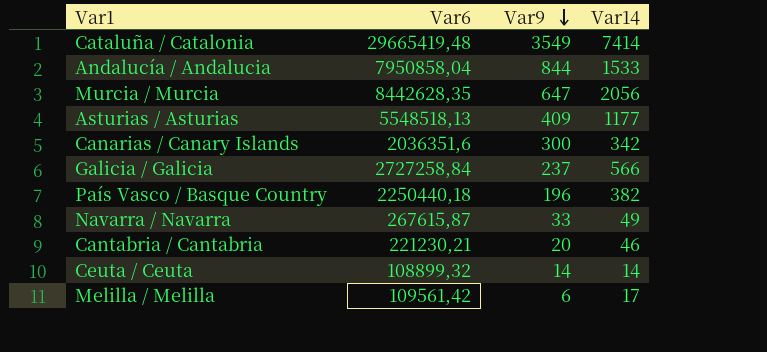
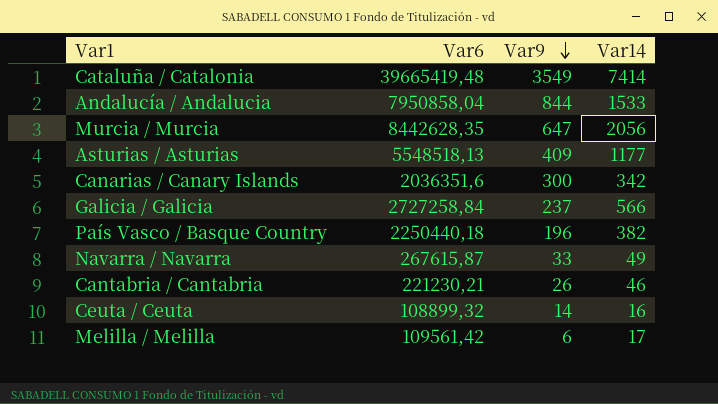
Cataluña / Catalonia | Var6: 29665419,48 -> 39665419,48
Cantabria / Cantabria | Var9: 20 -> 26
Ceuta / Ceuta | Var14: 14 -> 16

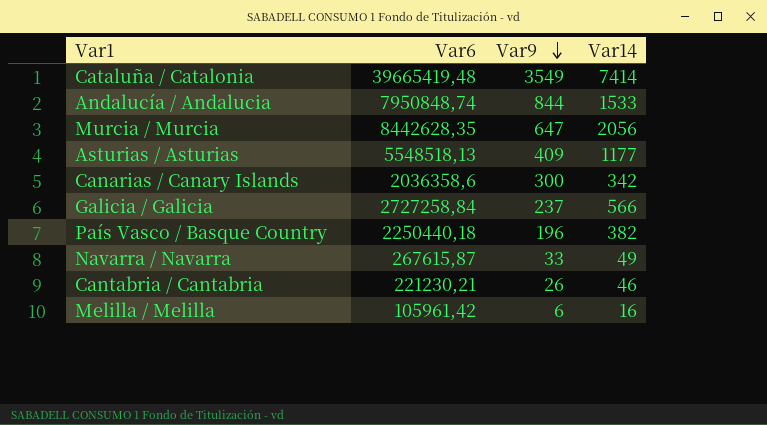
row Ceuta / Ceuta: 108899,32 | 14 | 16 -> none
Andalucía / Andalucia | Var6: 7950858,04 -> 7950848,74
Canarias / Canary Islands | Var6: 2036351,6 -> 2036358,6
Melilla / Melilla | Var6: 109561,42 -> 105961,42
Melilla / Melilla | Var14: 17 -> 16

